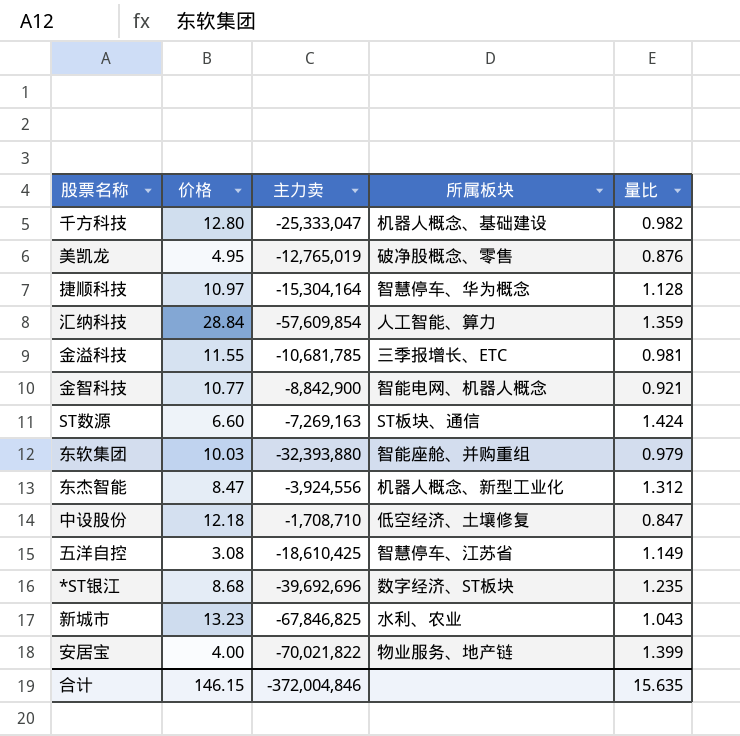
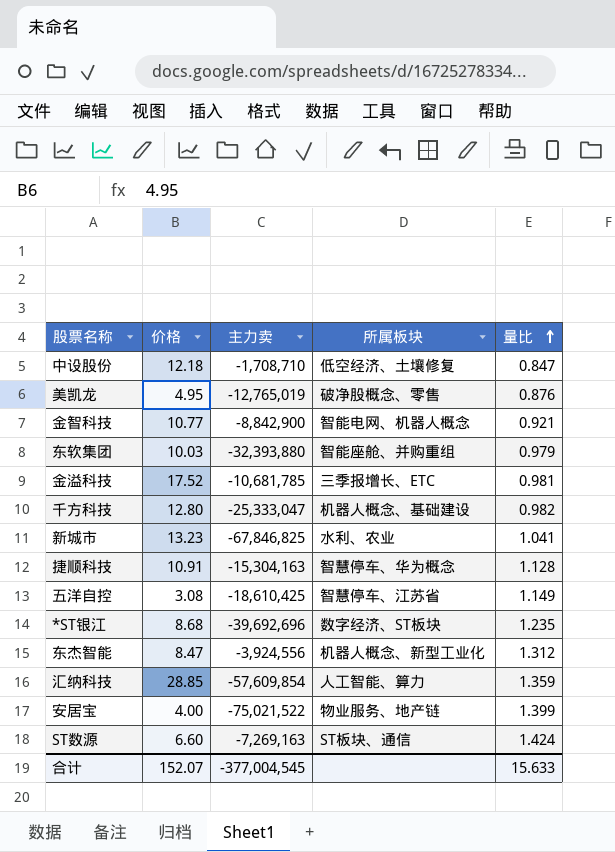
row order: none -> 量比 ascending
金溢科技 | 价格: 11.55 -> 17.52
新城市 | 量比: 1.043 -> 1.041
捷顺科技 | 价格: 10.97 -> 10.91
捷顺科技 | 主力卖: -15,304,164 -> -15,304,163
汇纳科技 | 价格: 28.84 -> 28.85
安居宝 | 主力卖: -70,021,822 -> -75,021,522
合计 | 价格: 146.15 -> 152.07
合计 | 主力卖: -372,004,846 -> -377,004,545
合计 | 量比: 15.635 -> 15.633

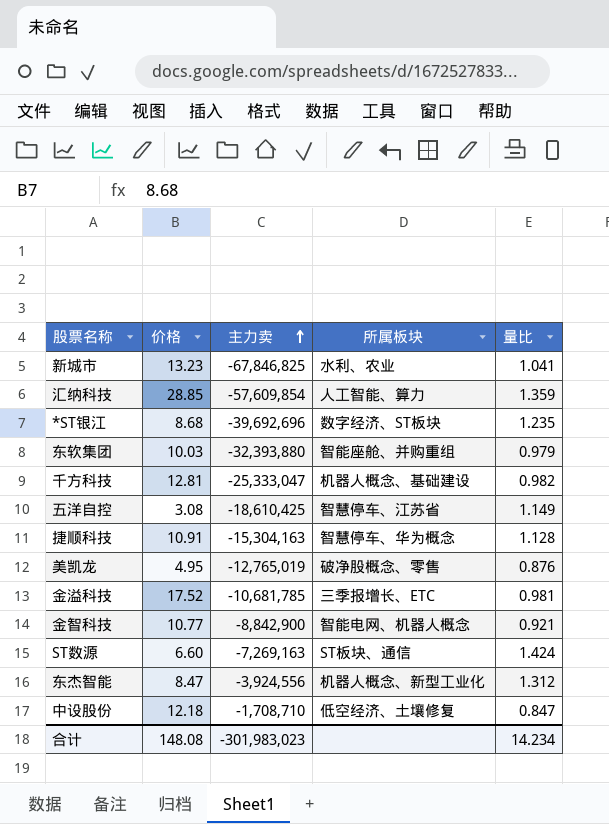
row order: 量比 ascending -> 主力卖 ascending
row 安居宝: 4.00 | -75,021,522 | 物业服务、地产链 | 1.399 -> none
千方科技 | 价格: 12.80 -> 12.81
合计 | 价格: 152.07 -> 148.08
合计 | 主力卖: -377,004,545 -> -301,983,023
合计 | 量比: 15.633 -> 14.234

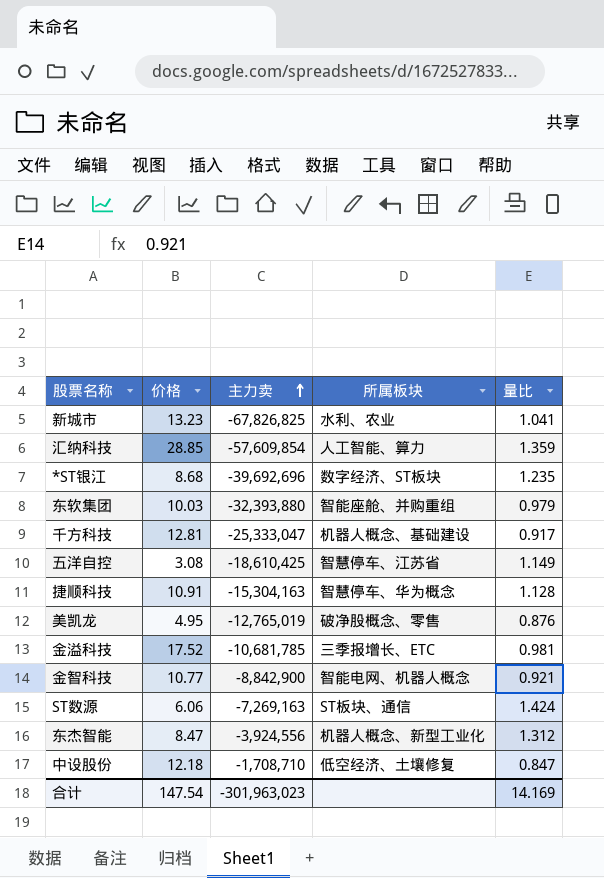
新城市 | 主力卖: -67,846,825 -> -67,826,825
千方科技 | 量比: 0.982 -> 0.917
ST数源 | 价格: 6.60 -> 6.06
合计 | 价格: 148.08 -> 147.54
合计 | 主力卖: -301,983,023 -> -301,963,023
合计 | 量比: 14.234 -> 14.169

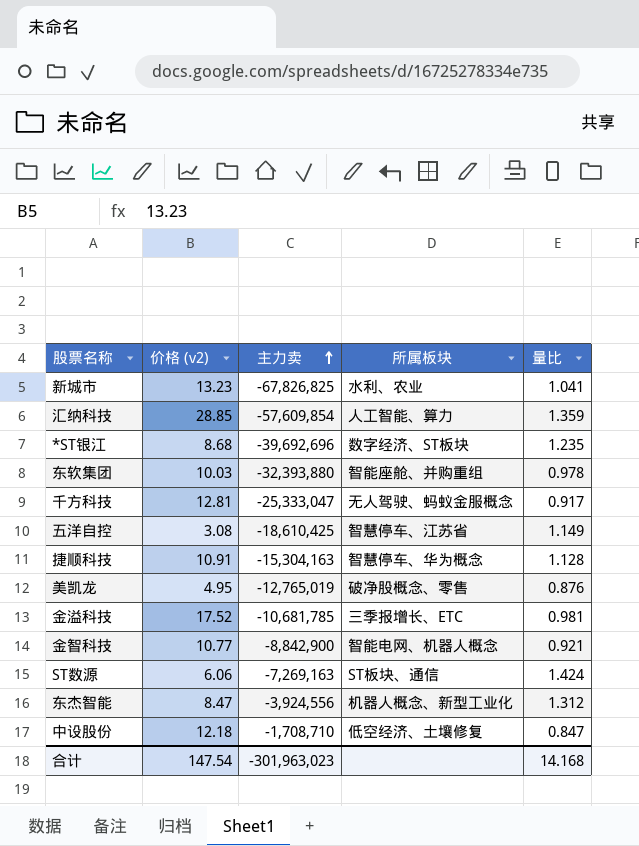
column name: 价格 -> 价格 (v2)
东软集团 | 量比: 0.979 -> 0.978
千方科技 | 所属板块: 机器人概念、基础建设 -> 无人驾驶、蚂蚁金服概念
合计 | 量比: 14.169 -> 14.168

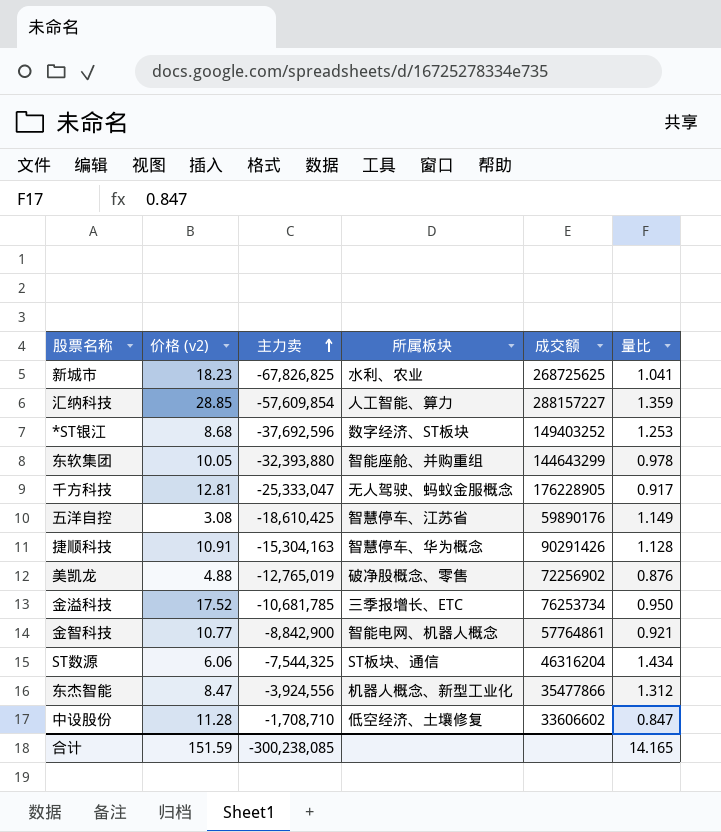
column 成交额 | position: none -> 5
新城市 | 价格 (v2): 13.23 -> 18.23
*ST银江 | 主力卖: -39,692,696 -> -37,692,596
*ST银江 | 量比: 1.235 -> 1.253
东软集团 | 价格 (v2): 10.03 -> 10.05
美凯龙 | 价格 (v2): 4.95 -> 4.88
金溢科技 | 量比: 0.981 -> 0.950
ST数源 | 主力卖: -7,269,163 -> -7,544,325
ST数源 | 量比: 1.424 -> 1.434
中设股份 | 价格 (v2): 12.18 -> 11.28
合计 | 价格 (v2): 147.54 -> 151.59
合计 | 主力卖: -301,963,023 -> -300,238,085
合计 | 量比: 14.168 -> 14.165

